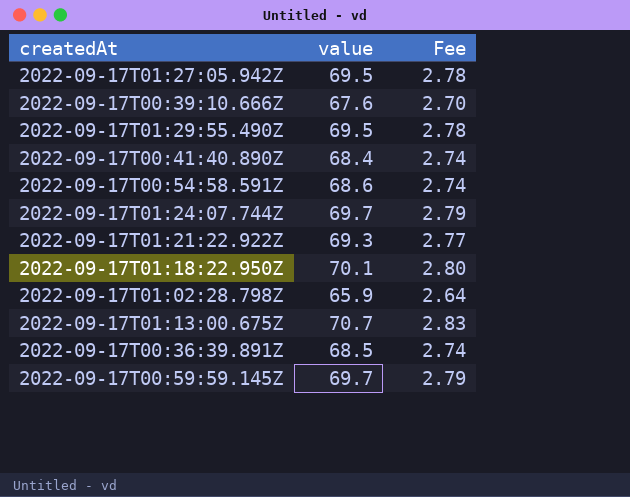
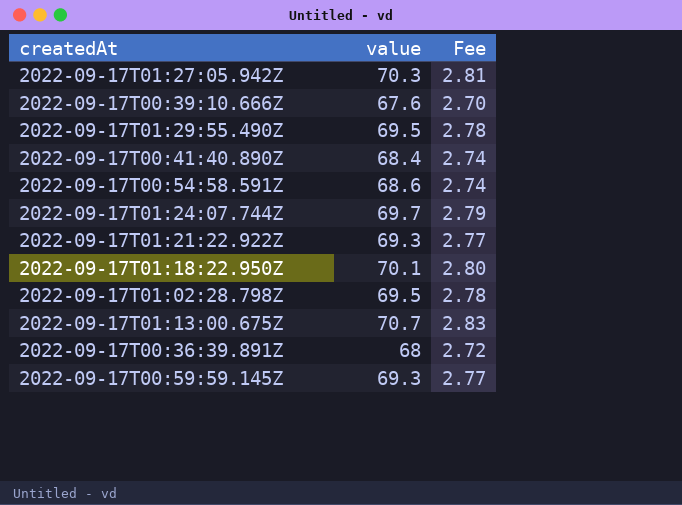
2022-09-17T01:27:05.942Z | value: 69.5 -> 70.3
2022-09-17T01:27:05.942Z | Fee: 2.78 -> 2.81
2022-09-17T01:02:28.798Z | value: 65.9 -> 69.5
2022-09-17T01:02:28.798Z | Fee: 2.64 -> 2.78
2022-09-17T00:36:39.891Z | value: 68.5 -> 68
2022-09-17T00:36:39.891Z | Fee: 2.74 -> 2.72
2022-09-17T00:59:59.145Z | value: 69.7 -> 69.3
2022-09-17T00:59:59.145Z | Fee: 2.79 -> 2.77

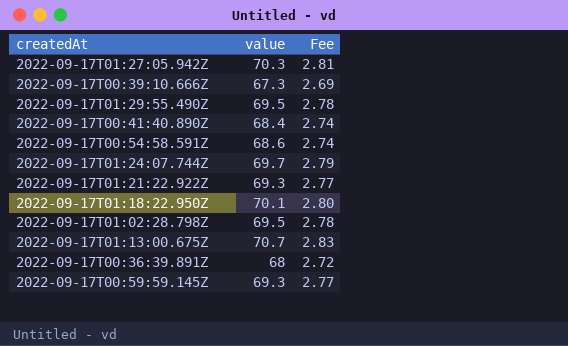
2022-09-17T00:39:10.666Z | value: 67.6 -> 67.3
2022-09-17T00:39:10.666Z | Fee: 2.70 -> 2.69

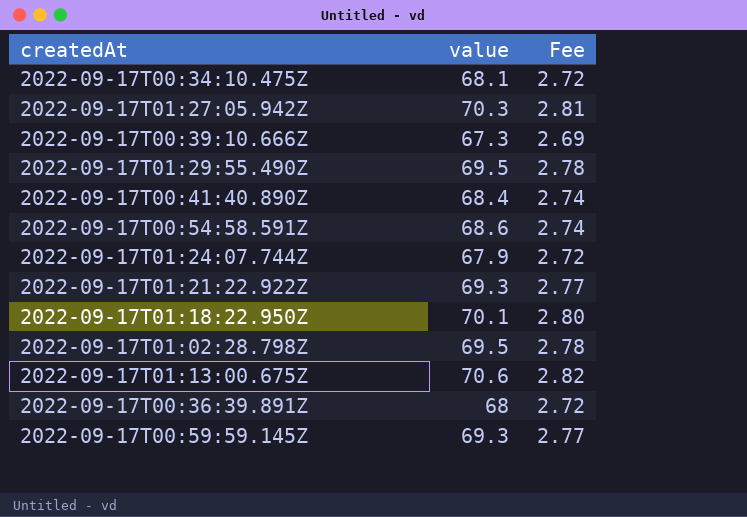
row 2022-09-17T00:34:10.475Z: none -> 68.1 | 2.72
2022-09-17T01:24:07.744Z | value: 69.7 -> 67.9
2022-09-17T01:24:07.744Z | Fee: 2.79 -> 2.72
2022-09-17T01:13:00.675Z | value: 70.7 -> 70.6
2022-09-17T01:13:00.675Z | Fee: 2.83 -> 2.82

